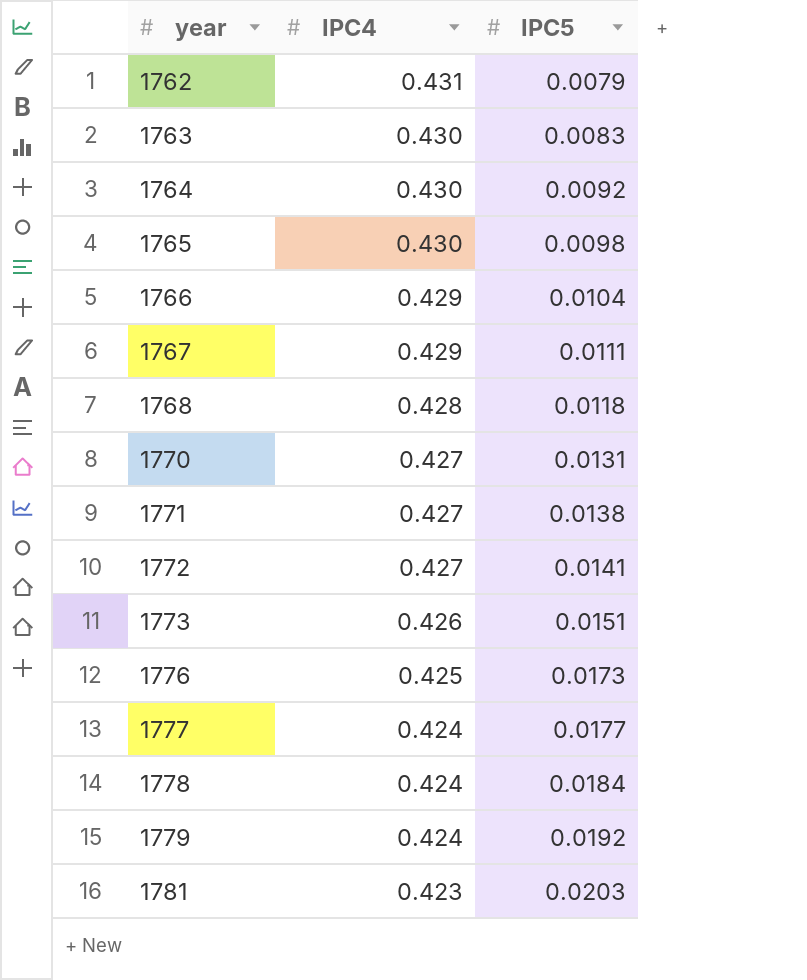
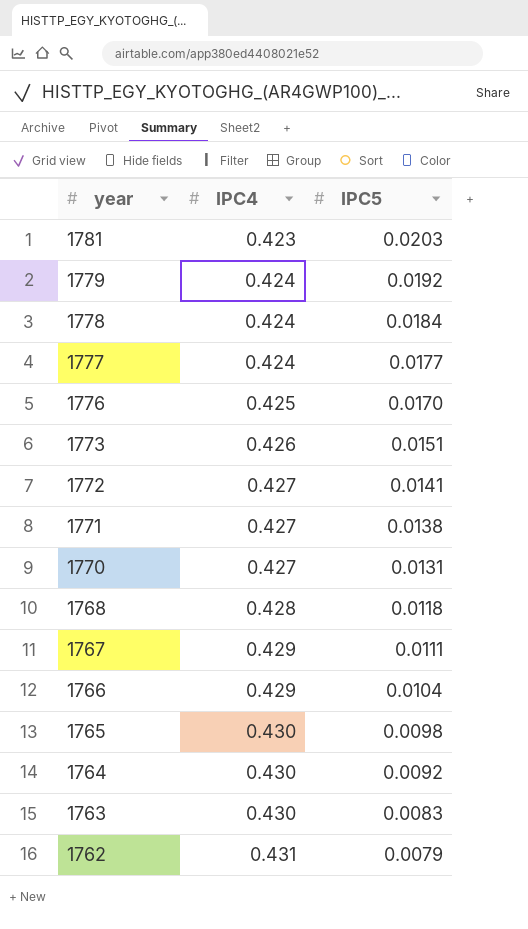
row order: year ascending -> year descending
1776 | IPC5: 0.0173 -> 0.0170

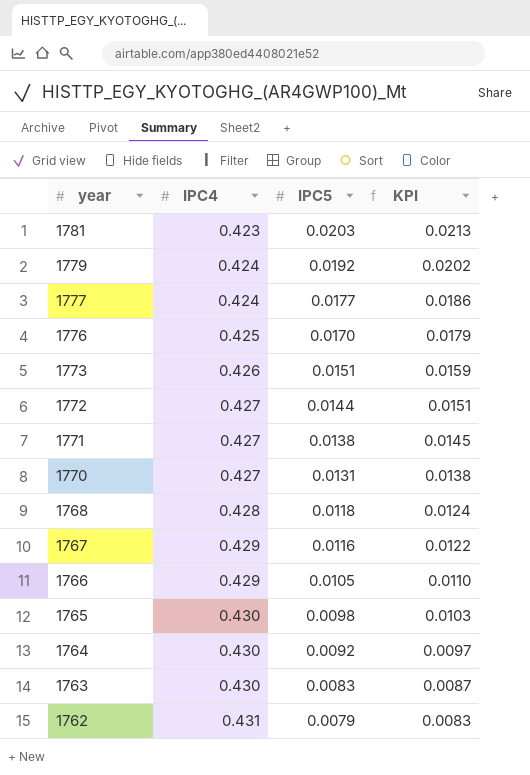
column KPI | formula: none -> [IPC5] * 1.05
row 1778: 0.424 | 0.0184 -> none
1772 | IPC5: 0.0141 -> 0.0144
1767 | IPC5: 0.0111 -> 0.0116
1766 | IPC5: 0.0104 -> 0.0105

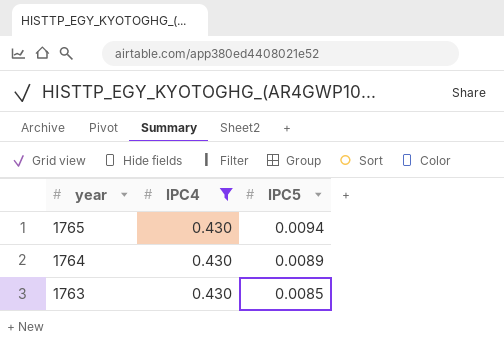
filter: none -> IPC4 = 0.430
column KPI | formula: [IPC5] * 1.05 -> none
1765 | IPC5: 0.0098 -> 0.0094
1764 | IPC5: 0.0092 -> 0.0089
1763 | IPC5: 0.0083 -> 0.0085

